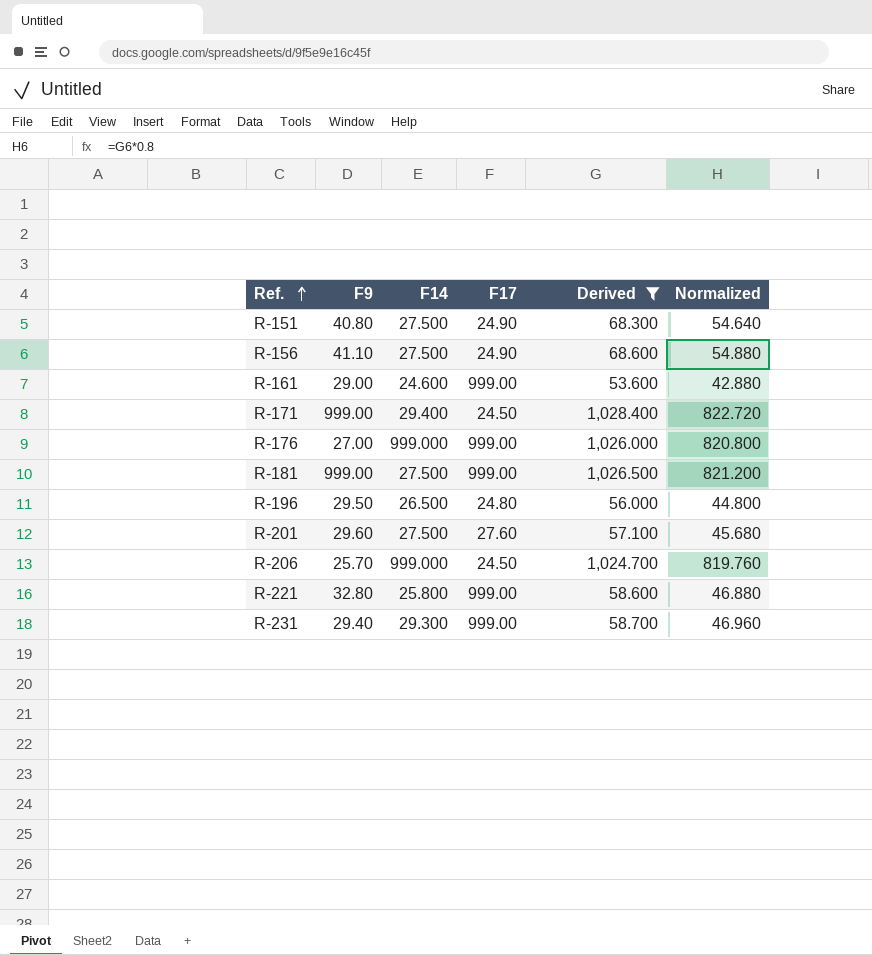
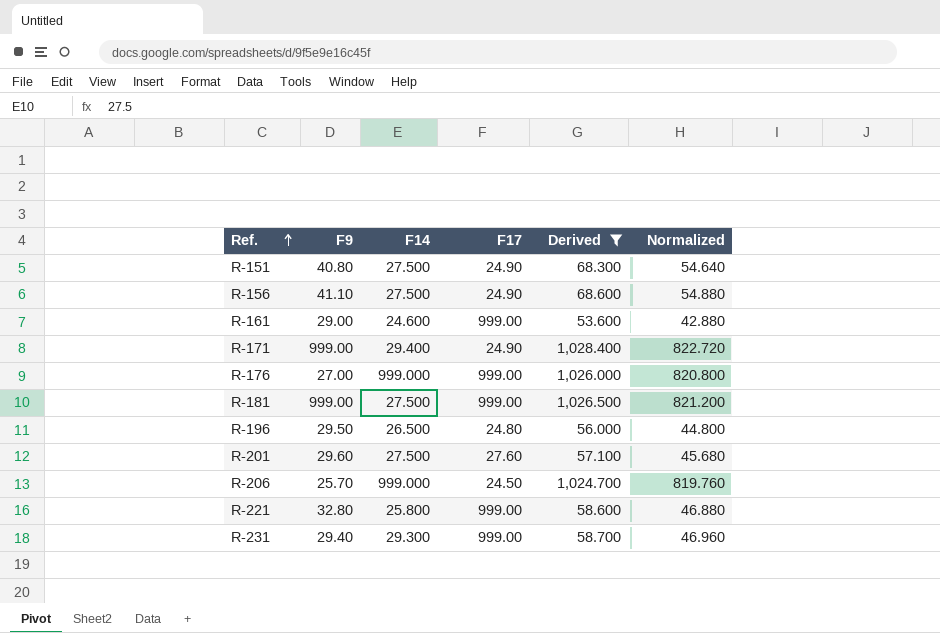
R-171 | F17: 24.50 -> 24.90

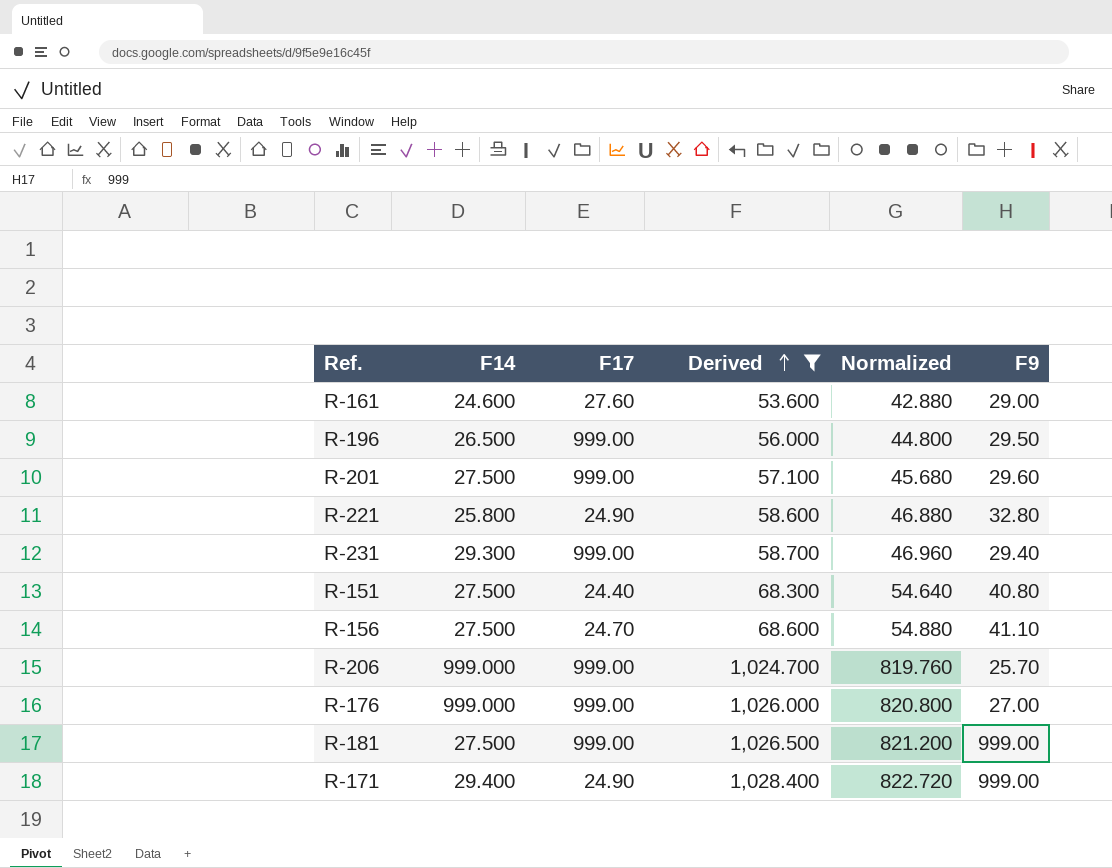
row order: Ref. ascending -> Derived ascending
column F9 | position: 2 -> 6
R-161 | F17: 999.00 -> 27.60
R-196 | F17: 24.80 -> 999.00
R-201 | F17: 27.60 -> 999.00
R-221 | F17: 999.00 -> 24.90
R-151 | F17: 24.90 -> 24.40
R-156 | F17: 24.90 -> 24.70
R-206 | F17: 24.50 -> 999.00

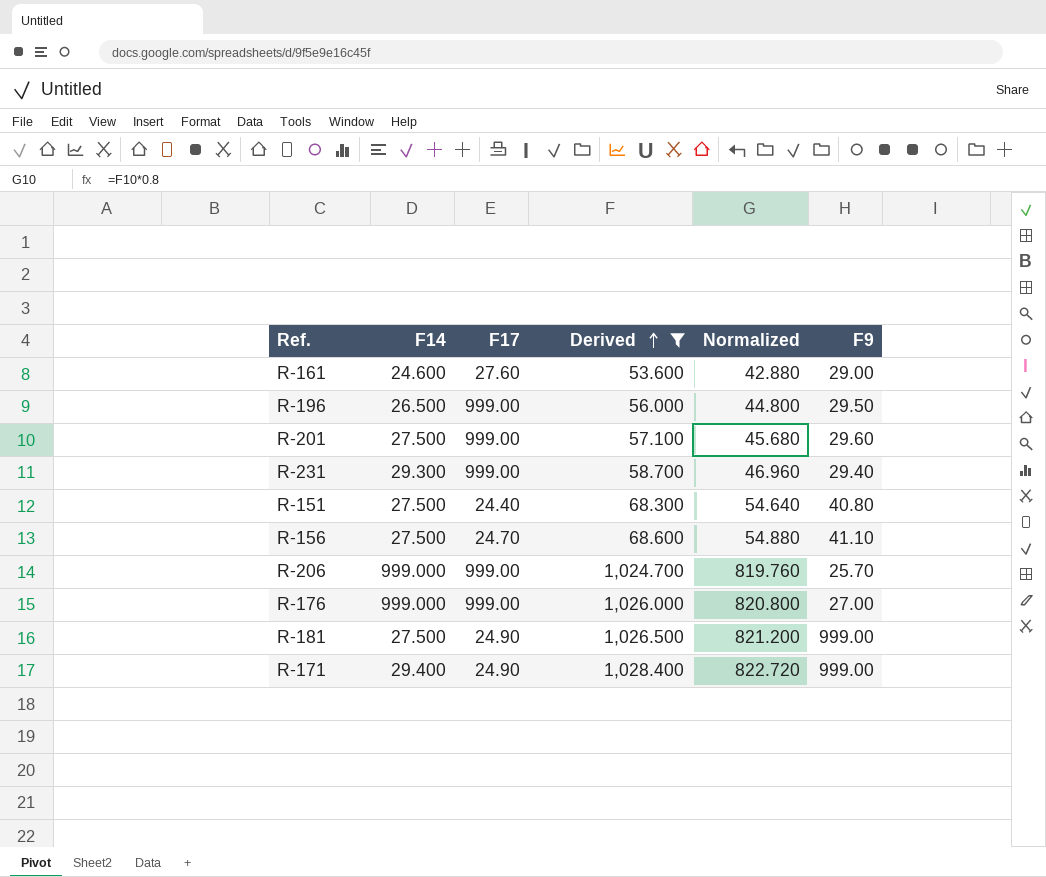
row R-221: 25.800 | 24.90 | 58.600 | 46.880 | 32.80 -> none
R-181 | F17: 999.00 -> 24.90

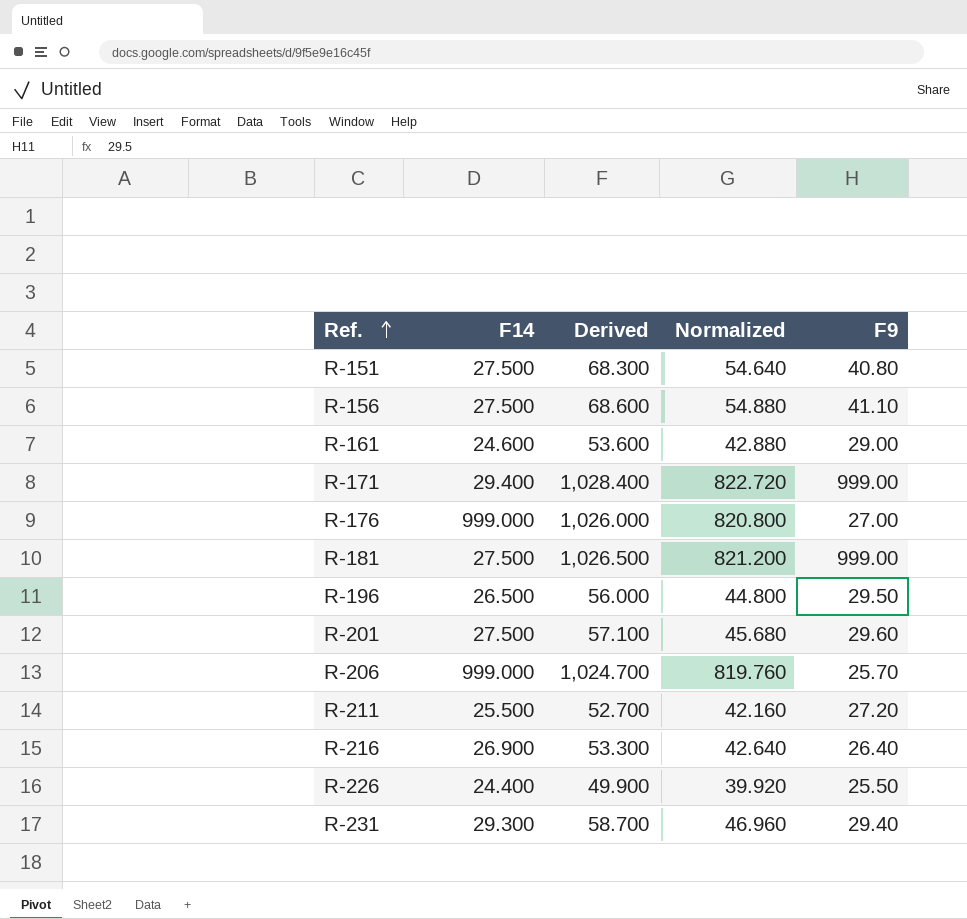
filter: Derived >= 53.600 -> none
row order: Derived ascending -> Ref. ascending
column F17 | position: 3 -> none

